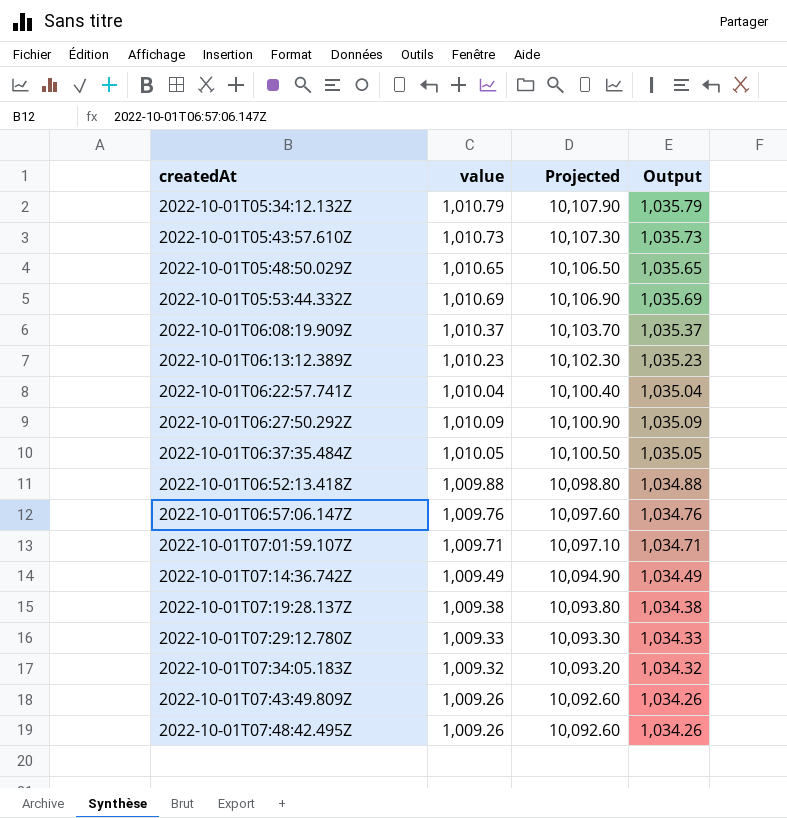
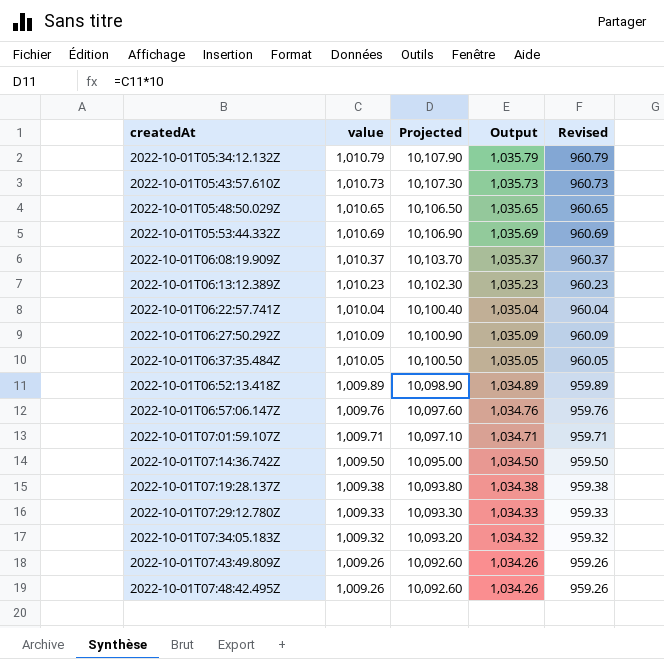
column Revised | formula: none -> [value] - 50
2022-10-01T06:52:13.418Z | value: 1,009.88 -> 1,009.89
2022-10-01T06:52:13.418Z | Projected: 10,098.80 -> 10,098.90
2022-10-01T06:52:13.418Z | Output: 1,034.88 -> 1,034.89
2022-10-01T07:14:36.742Z | value: 1,009.49 -> 1,009.50
2022-10-01T07:14:36.742Z | Projected: 10,094.90 -> 10,095.00
2022-10-01T07:14:36.742Z | Output: 1,034.49 -> 1,034.50

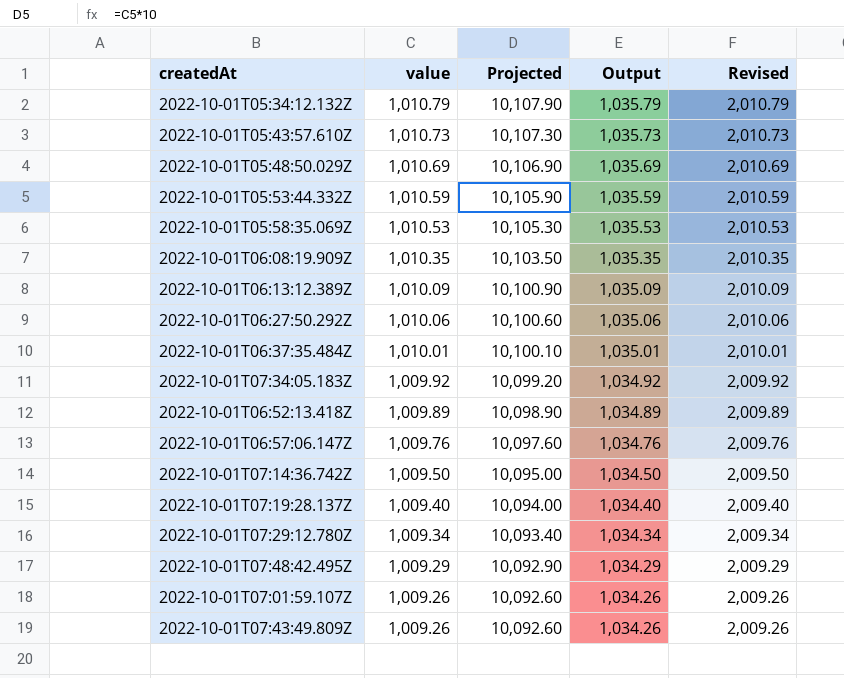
row order: createdAt ascending -> value descending
column Revised | formula: [value] - 50 -> [value] + 1000
row 2022-10-01T06:22:57.741Z: 1,010.04 | 10,100.40 | 1,035.04 | 960.04 -> none
2022-10-01T05:48:50.029Z | value: 1,010.65 -> 1,010.69
2022-10-01T05:48:50.029Z | Projected: 10,106.50 -> 10,106.90
2022-10-01T05:48:50.029Z | Output: 1,035.65 -> 1,035.69
2022-10-01T05:53:44.332Z | value: 1,010.69 -> 1,010.59
2022-10-01T05:53:44.332Z | Projected: 10,106.90 -> 10,105.90
2022-10-01T05:53:44.332Z | Output: 1,035.69 -> 1,035.59
row 2022-10-01T05:58:35.069Z: none -> 1,010.53 | 10,105.30 | 1,035.53 | 2,010.53
2022-10-01T06:08:19.909Z | value: 1,010.37 -> 1,010.35
2022-10-01T06:08:19.909Z | Projected: 10,103.70 -> 10,103.50
2022-10-01T06:08:19.909Z | Output: 1,035.37 -> 1,035.35
2022-10-01T06:13:12.389Z | value: 1,010.23 -> 1,010.09
2022-10-01T06:13:12.389Z | Projected: 10,102.30 -> 10,100.90
2022-10-01T06:13:12.389Z | Output: 1,035.23 -> 1,035.09
2022-10-01T06:27:50.292Z | value: 1,010.09 -> 1,010.06
2022-10-01T06:27:50.292Z | Projected: 10,100.90 -> 10,100.60
2022-10-01T06:27:50.292Z | Output: 1,035.09 -> 1,035.06
2022-10-01T06:37:35.484Z | value: 1,010.05 -> 1,010.01
2022-10-01T06:37:35.484Z | Projected: 10,100.50 -> 10,100.10
2022-10-01T06:37:35.484Z | Output: 1,035.05 -> 1,035.01
2022-10-01T07:34:05.183Z | value: 1,009.32 -> 1,009.92
2022-10-01T07:34:05.183Z | Projected: 10,093.20 -> 10,099.20
2022-10-01T07:34:05.183Z | Output: 1,034.32 -> 1,034.92
2022-10-01T07:19:28.137Z | value: 1,009.38 -> 1,009.40
2022-10-01T07:19:28.137Z | Projected: 10,093.80 -> 10,094.00
2022-10-01T07:19:28.137Z | Output: 1,034.38 -> 1,034.40
2022-10-01T07:29:12.780Z | value: 1,009.33 -> 1,009.34
2022-10-01T07:29:12.780Z | Projected: 10,093.30 -> 10,093.40
2022-10-01T07:29:12.780Z | Output: 1,034.33 -> 1,034.34
2022-10-01T07:48:42.495Z | value: 1,009.26 -> 1,009.29
2022-10-01T07:48:42.495Z | Projected: 10,092.60 -> 10,092.90
2022-10-01T07:48:42.495Z | Output: 1,034.26 -> 1,034.29
2022-10-01T07:01:59.107Z | value: 1,009.71 -> 1,009.26
2022-10-01T07:01:59.107Z | Projected: 10,097.10 -> 10,092.60
2022-10-01T07:01:59.107Z | Output: 1,034.71 -> 1,034.26

